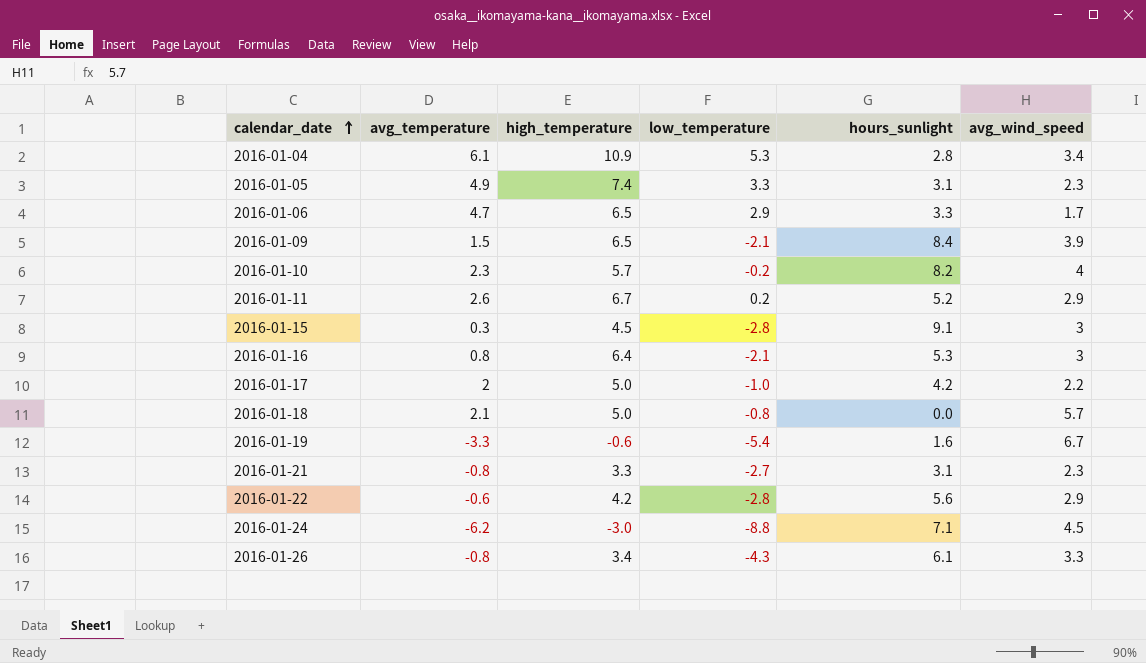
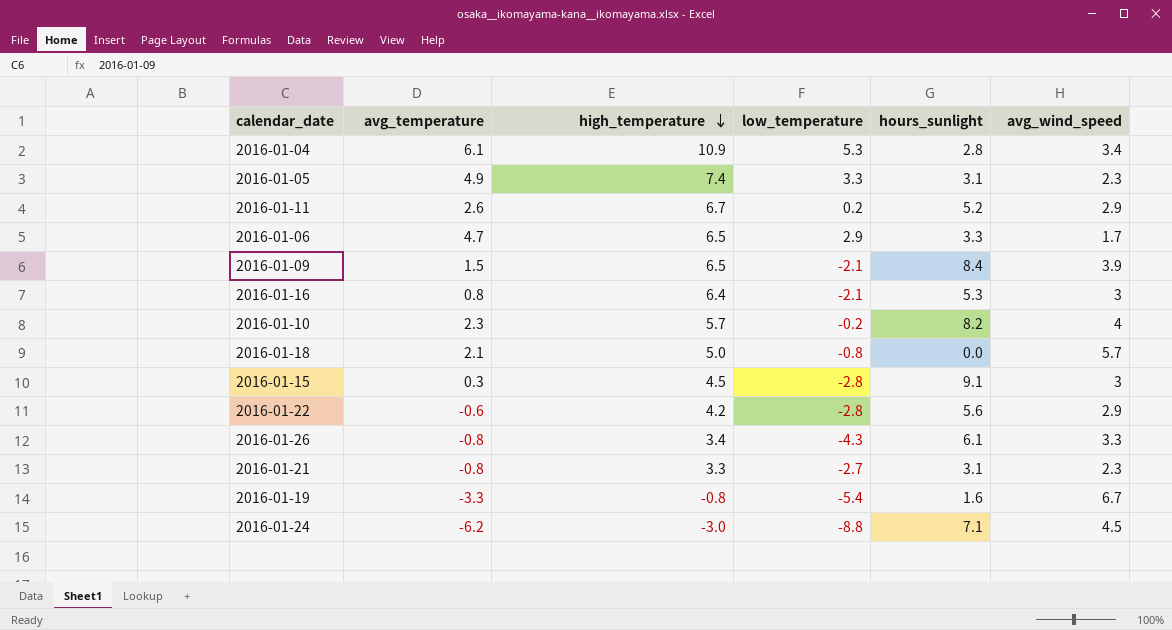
row order: calendar_date ascending -> high_temperature descending
row 2016-01-17: 2 | 5.0 | -1.0 | 4.2 | 2.2 -> none
2016-01-19 | high_temperature: -0.6 -> -0.8

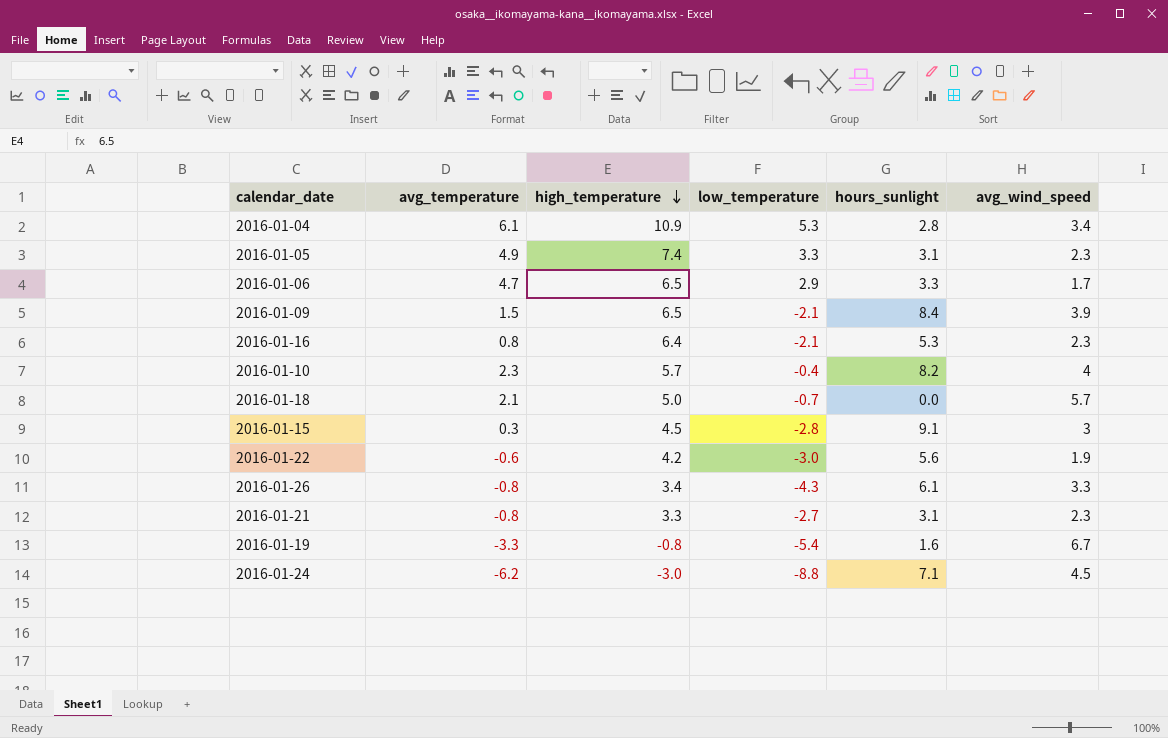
row 2016-01-11: 2.6 | 6.7 | 0.2 | 5.2 | 2.9 -> none
2016-01-16 | avg_wind_speed: 3 -> 2.3
2016-01-10 | low_temperature: -0.2 -> -0.4
2016-01-18 | low_temperature: -0.8 -> -0.7
2016-01-22 | low_temperature: -2.8 -> -3.0
2016-01-22 | avg_wind_speed: 2.9 -> 1.9

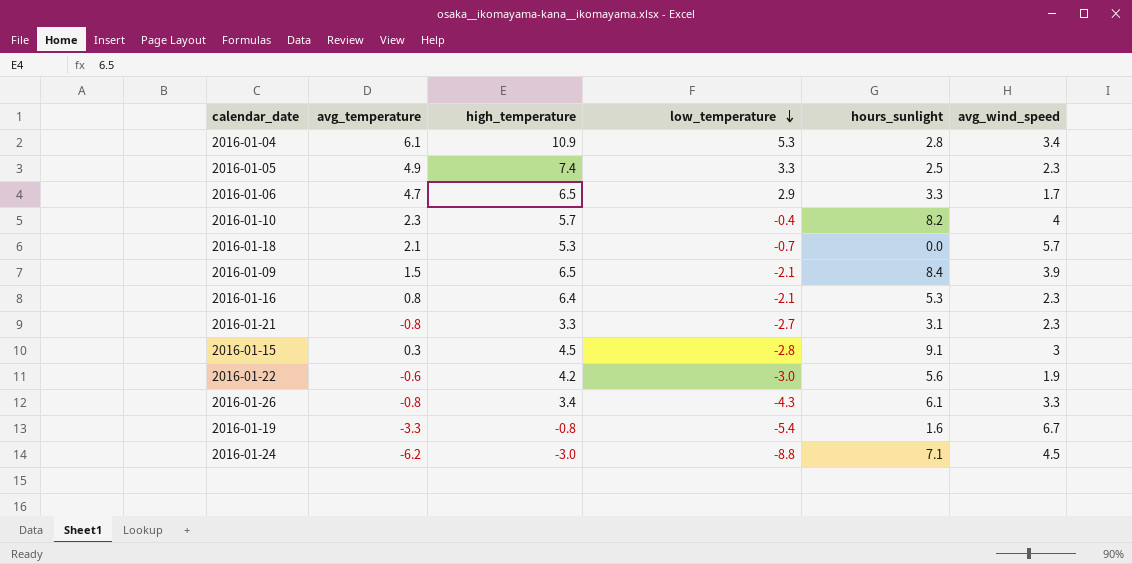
row order: high_temperature descending -> low_temperature descending
2016-01-05 | hours_sunlight: 3.1 -> 2.5
2016-01-18 | high_temperature: 5.0 -> 5.3

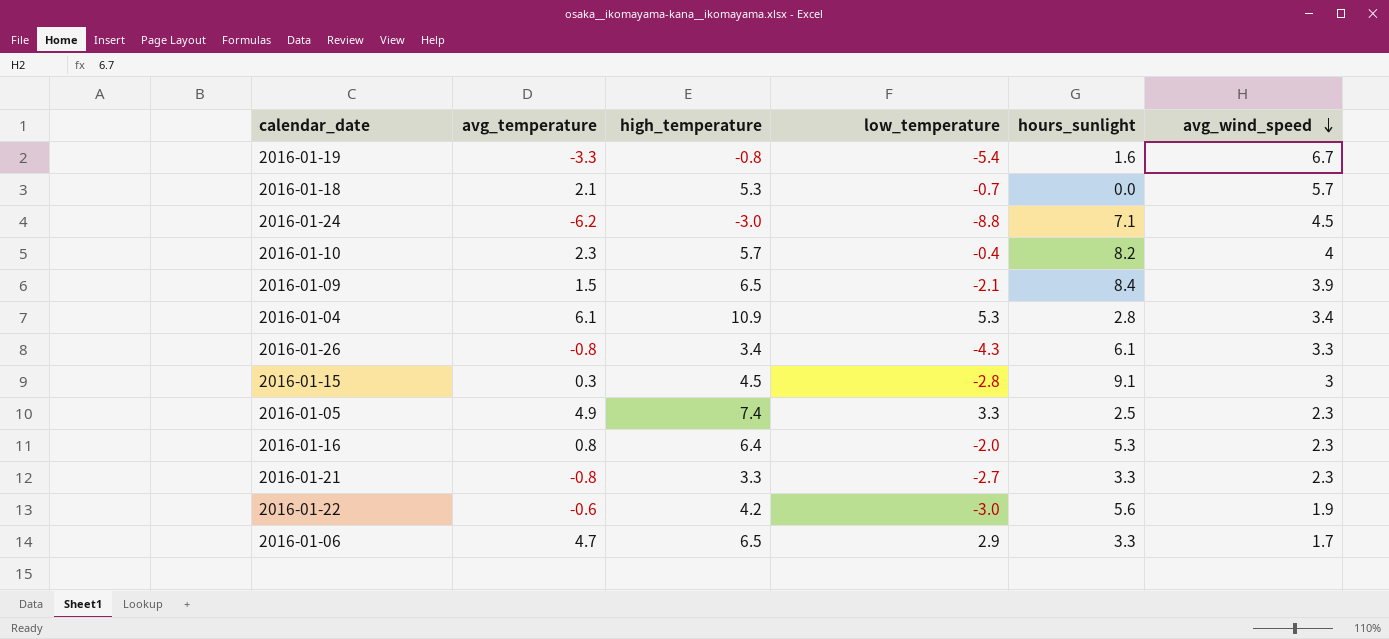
row order: low_temperature descending -> avg_wind_speed descending
2016-01-16 | low_temperature: -2.1 -> -2.0
2016-01-21 | hours_sunlight: 3.1 -> 3.3

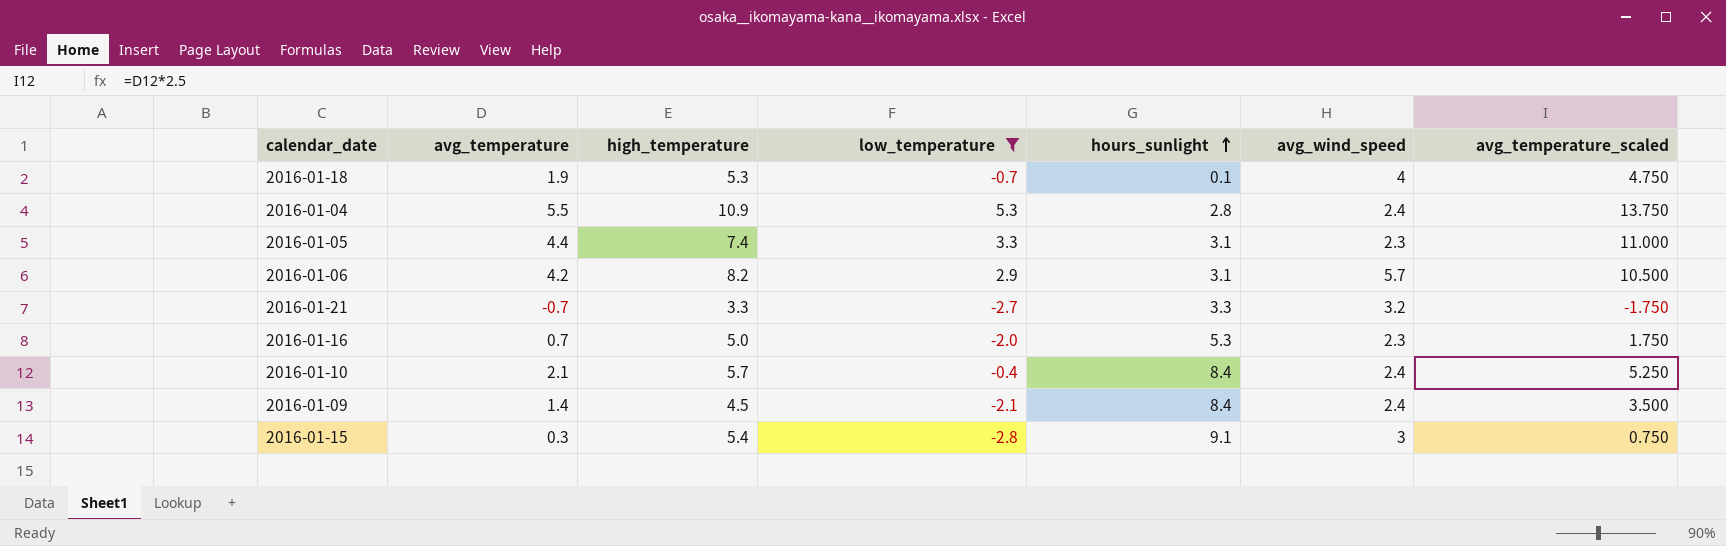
filter: none -> low_temperature >= -2.8
row order: avg_wind_speed descending -> hours_sunlight ascending
column avg_temperature_scaled | formula: none -> [avg_temperature] * 2.5
2016-01-18 | avg_temperature: 2.1 -> 1.9
2016-01-18 | hours_sunlight: 0.0 -> 0.1
2016-01-18 | avg_wind_speed: 5.7 -> 4
2016-01-04 | avg_temperature: 6.1 -> 5.5
2016-01-04 | avg_wind_speed: 3.4 -> 2.4
2016-01-05 | avg_temperature: 4.9 -> 4.4
2016-01-05 | hours_sunlight: 2.5 -> 3.1
2016-01-06 | avg_temperature: 4.7 -> 4.2
2016-01-06 | high_temperature: 6.5 -> 8.2
2016-01-06 | hours_sunlight: 3.3 -> 3.1
2016-01-06 | avg_wind_speed: 1.7 -> 5.7
2016-01-21 | avg_temperature: -0.8 -> -0.7
2016-01-21 | avg_wind_speed: 2.3 -> 3.2
2016-01-16 | avg_temperature: 0.8 -> 0.7
2016-01-16 | high_temperature: 6.4 -> 5.0
2016-01-10 | avg_temperature: 2.3 -> 2.1
2016-01-10 | hours_sunlight: 8.2 -> 8.4
2016-01-10 | avg_wind_speed: 4 -> 2.4
2016-01-09 | avg_temperature: 1.5 -> 1.4
2016-01-09 | high_temperature: 6.5 -> 4.5
2016-01-09 | avg_wind_speed: 3.9 -> 2.4
2016-01-15 | high_temperature: 4.5 -> 5.4

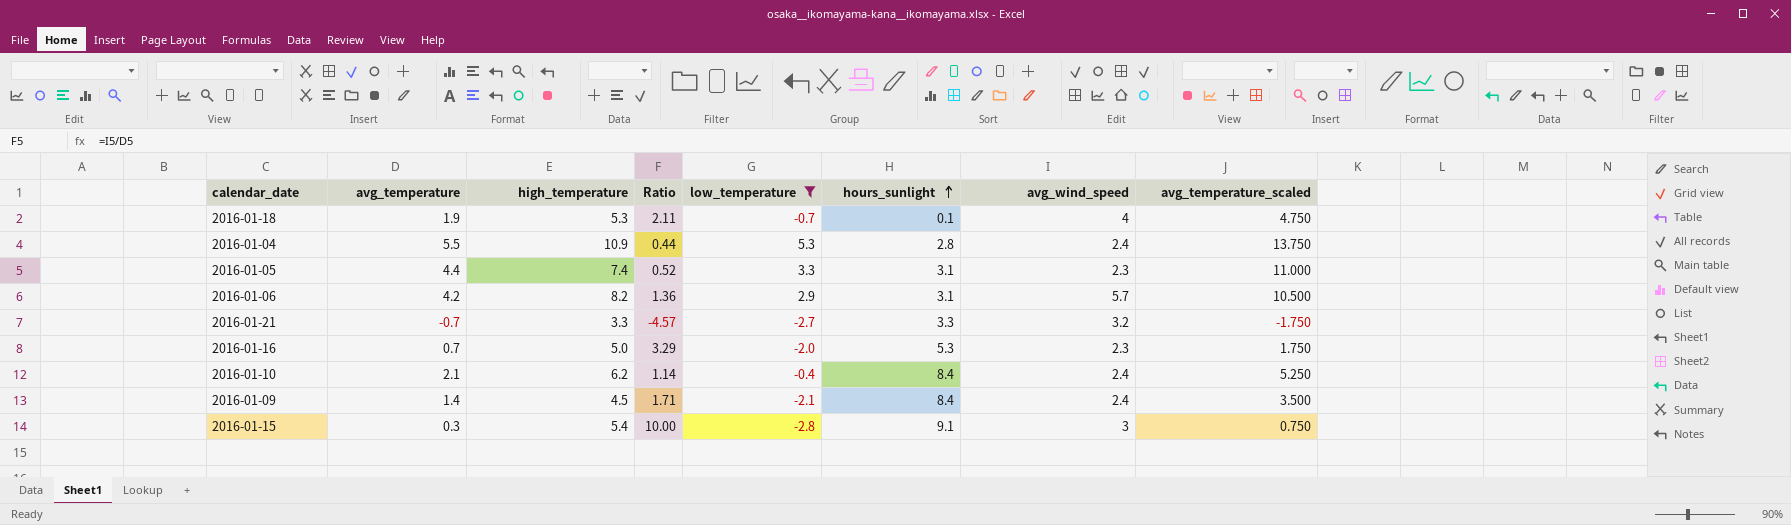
column Ratio | formula: none -> [avg_wind_speed] / [avg_temperature]
2016-01-10 | high_temperature: 5.7 -> 6.2

